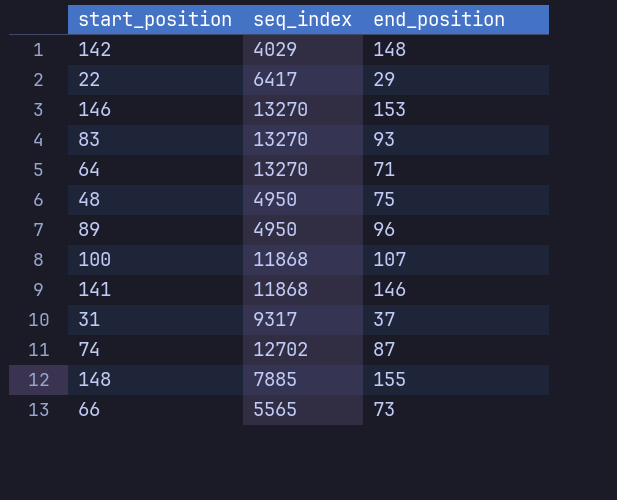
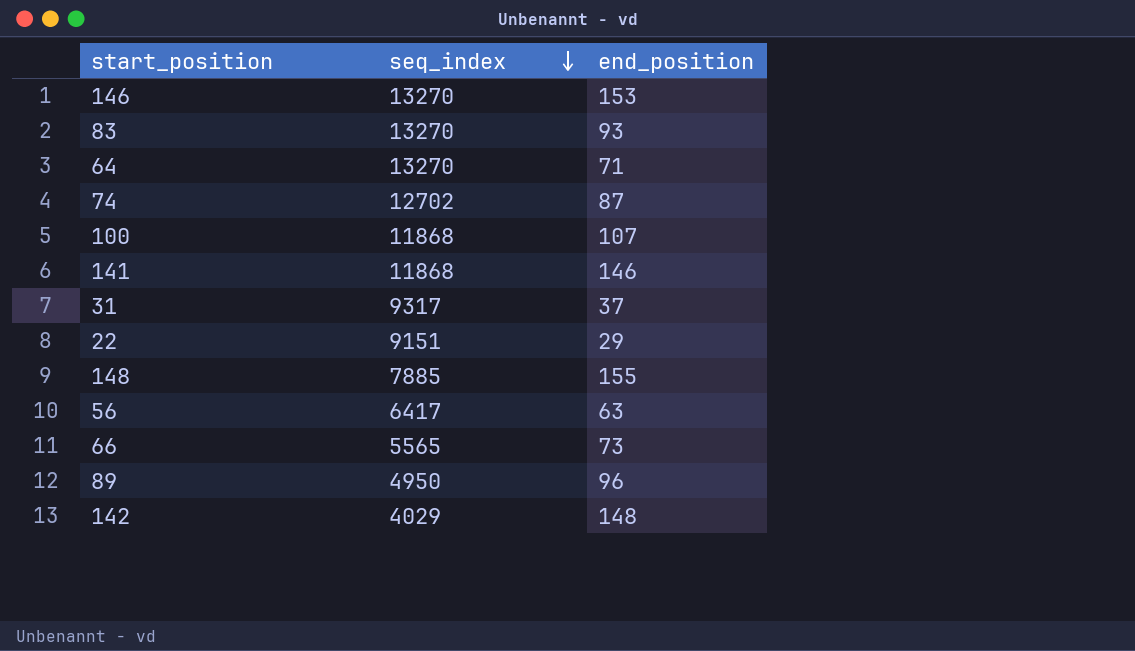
row order: none -> seq_index descending
row 48: 4950 | 75 -> none
22 | seq_index: 6417 -> 9151
row 56: none -> 6417 | 63

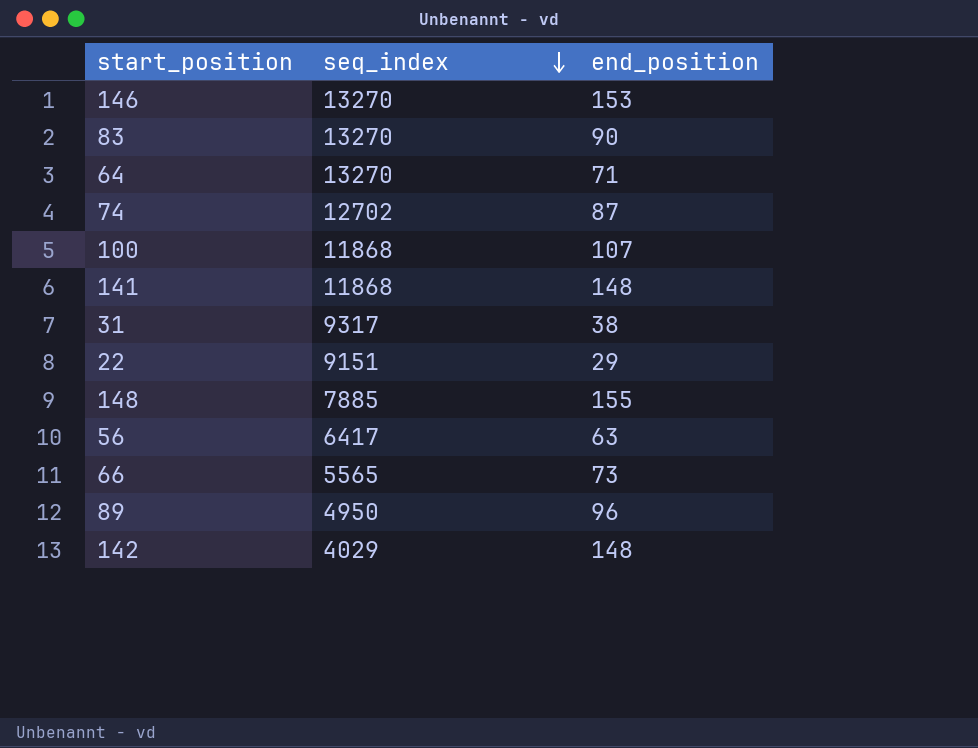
83 | end_position: 93 -> 90
141 | end_position: 146 -> 148
31 | end_position: 37 -> 38

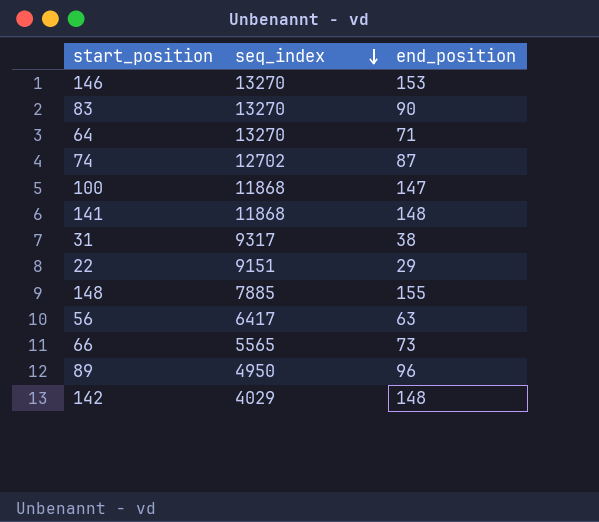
100 | end_position: 107 -> 147

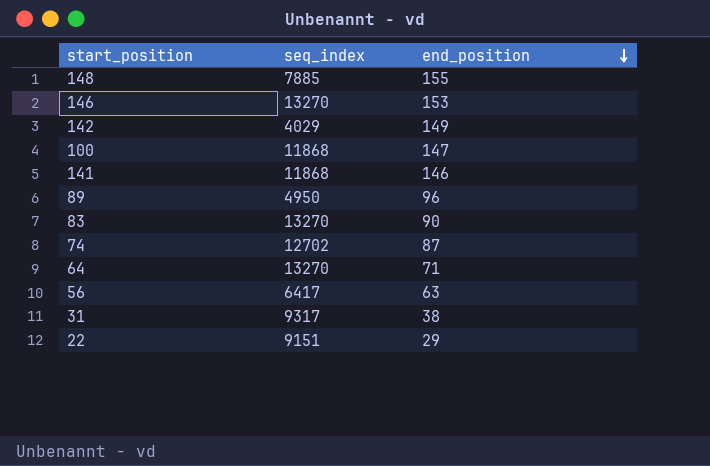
row order: seq_index descending -> end_position descending
row 66: 5565 | 73 -> none
142 | end_position: 148 -> 149
141 | end_position: 148 -> 146

